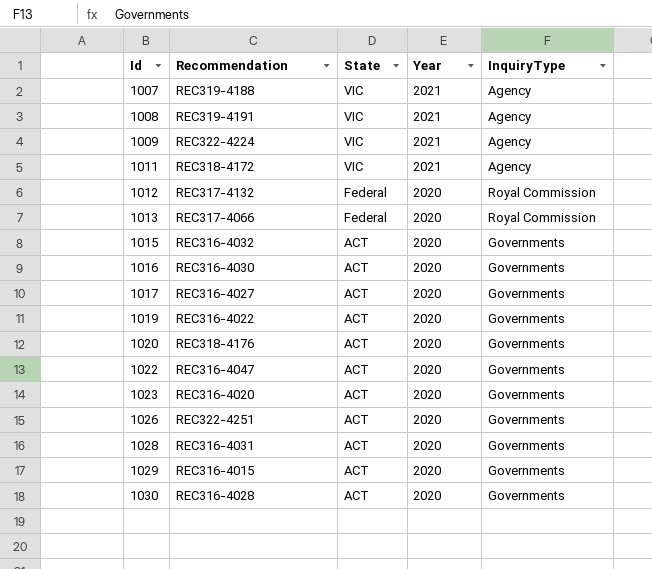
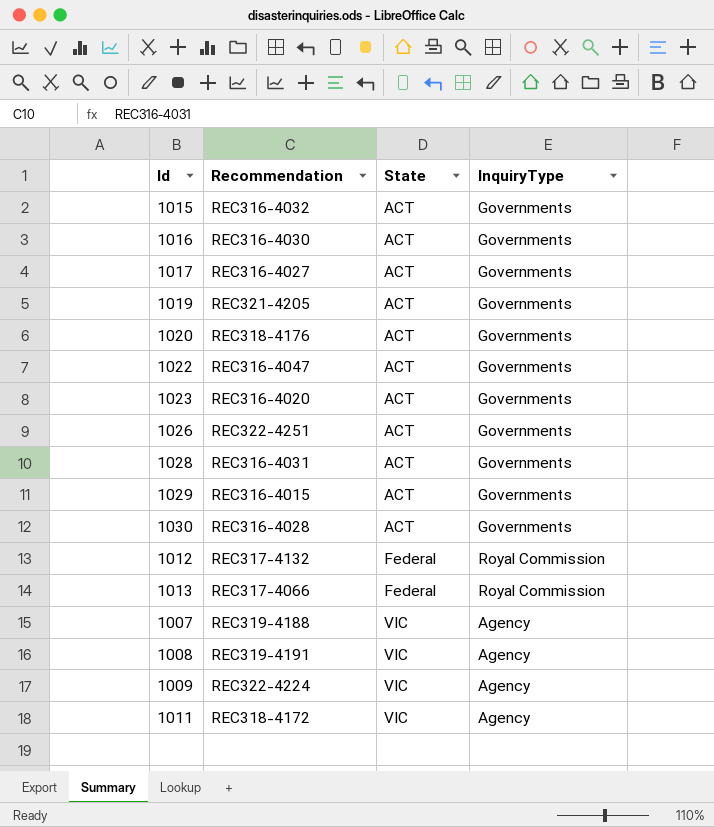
row order: Id ascending -> State ascending
column Year | position: 4 -> none
1019 | Recommendation: REC316-4022 -> REC321-4205

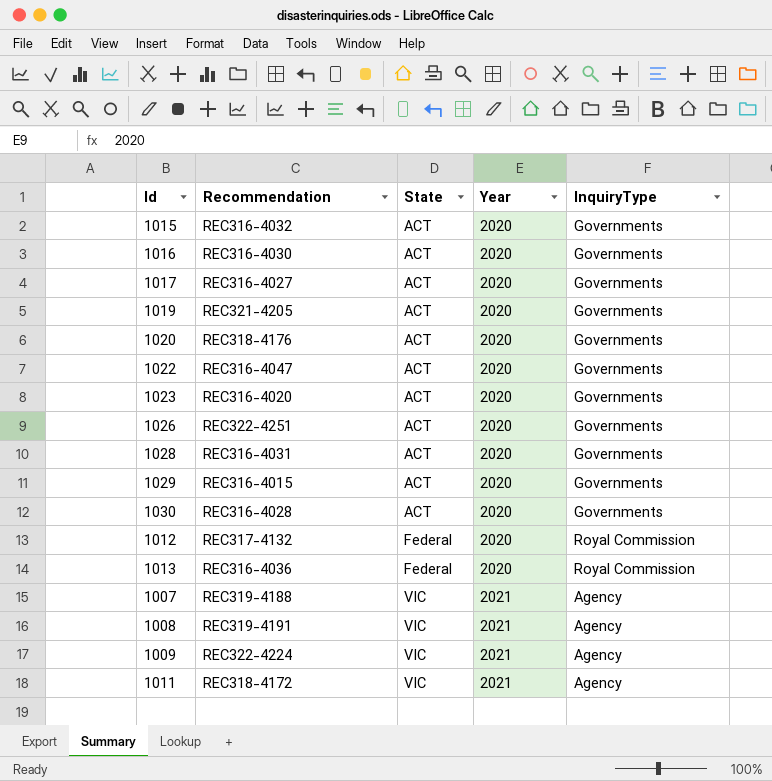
column Year | position: none -> 4
1013 | Recommendation: REC317-4066 -> REC316-4036

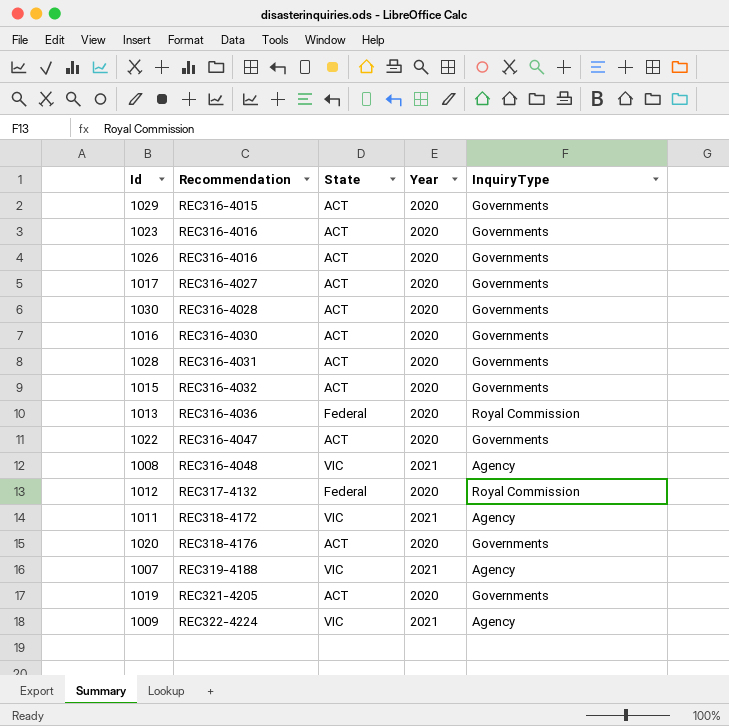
row order: State ascending -> Recommendation ascending
1023 | Recommendation: REC316-4020 -> REC316-4016
1026 | Recommendation: REC322-4251 -> REC316-4016
1008 | Recommendation: REC319-4191 -> REC316-4048

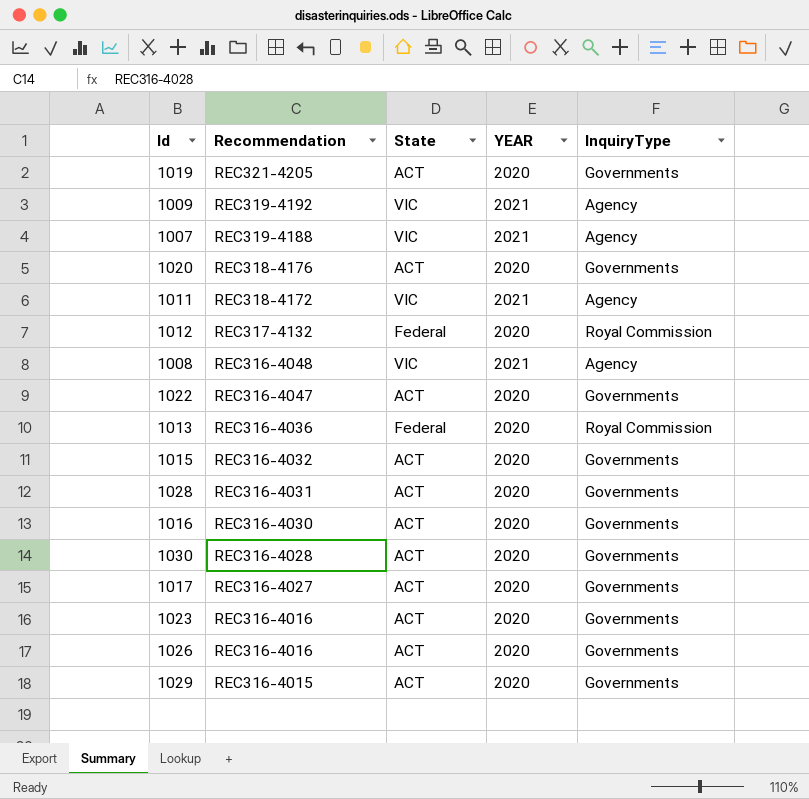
row order: Recommendation ascending -> Recommendation descending
column name: Year -> YEAR
1009 | Recommendation: REC322-4224 -> REC319-4192

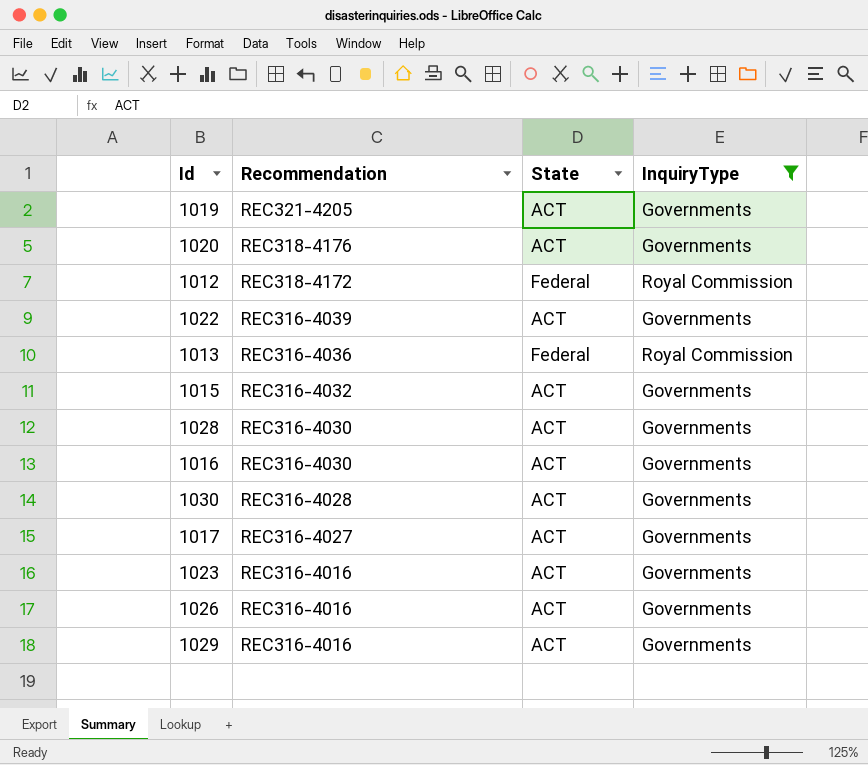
filter: none -> InquiryType != Agency
column YEAR | position: 4 -> none
1012 | Recommendation: REC317-4132 -> REC318-4172
1022 | Recommendation: REC316-4047 -> REC316-4039
1028 | Recommendation: REC316-4031 -> REC316-4030
1029 | Recommendation: REC316-4015 -> REC316-4016

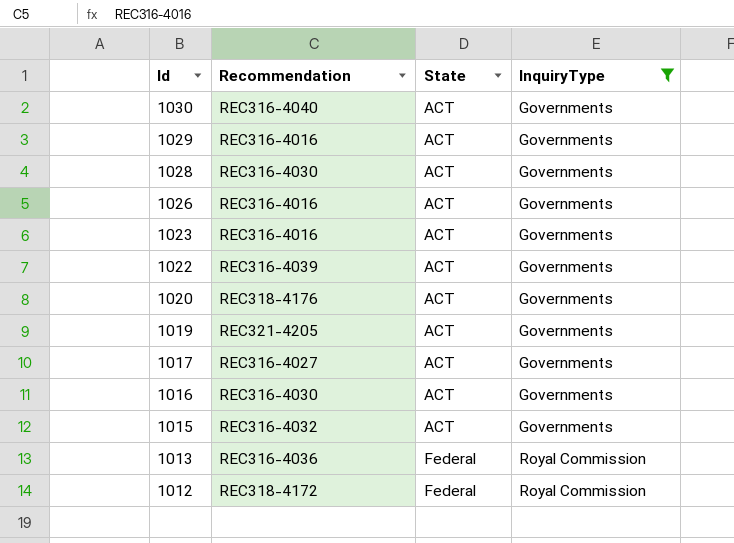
row order: Recommendation descending -> Id descending
1030 | Recommendation: REC316-4028 -> REC316-4040

